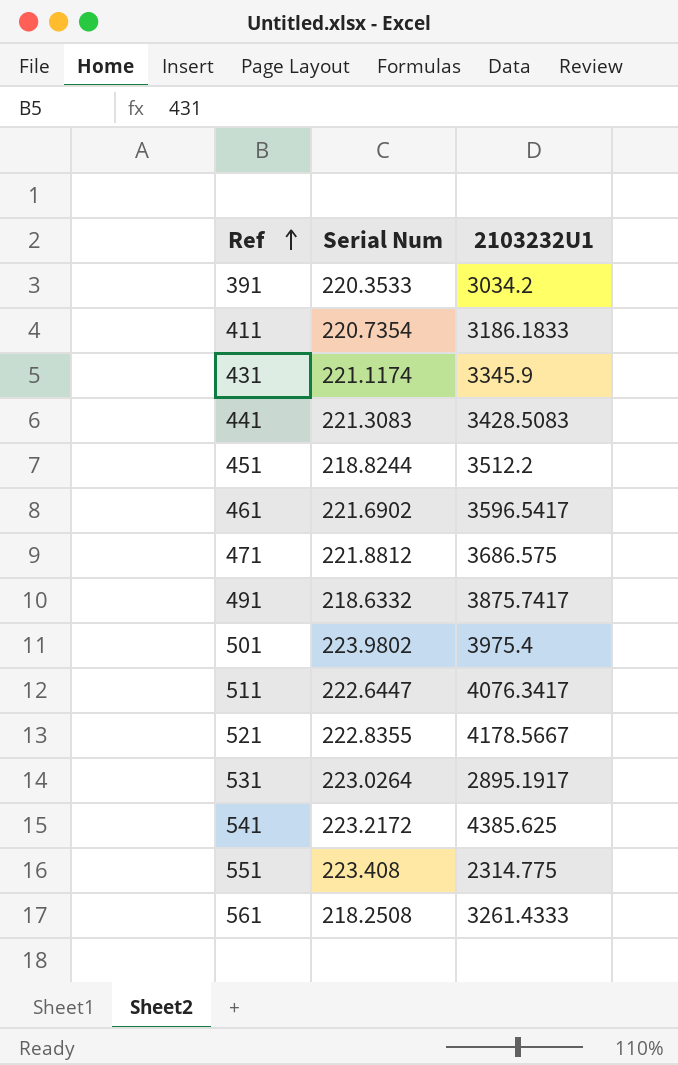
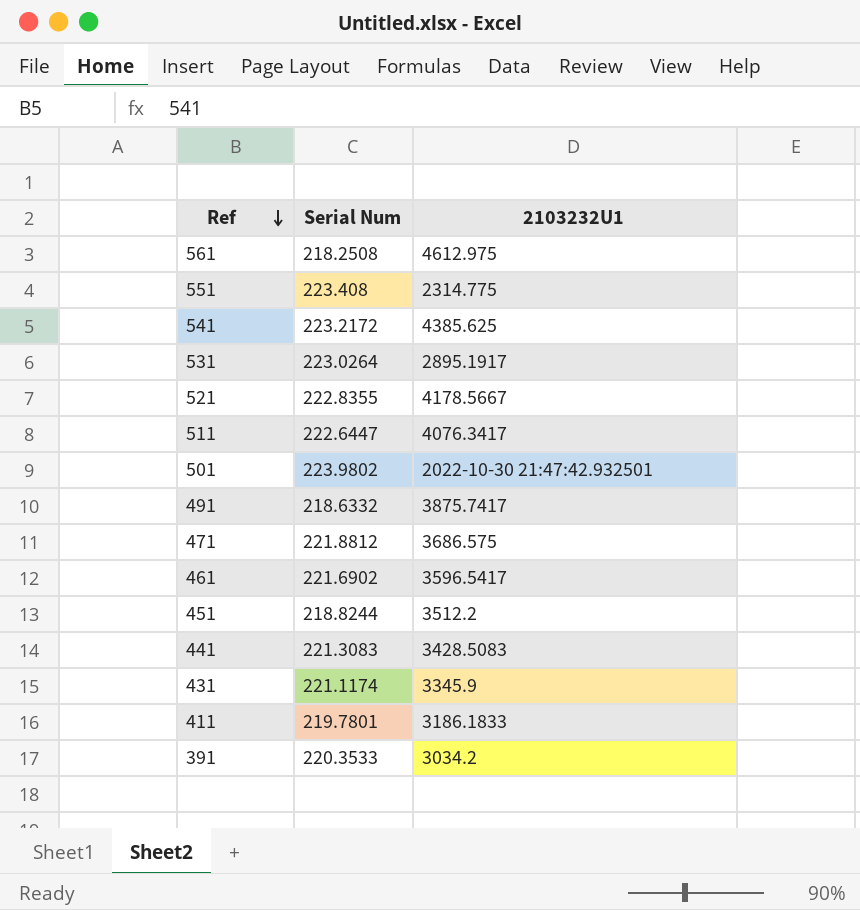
row order: Ref ascending -> Ref descending
561 | 2103232U1: 3261.4333 -> 4612.975
501 | 2103232U1: 3975.4 -> 2022-10-30 21:47:42.932501
411 | Serial Num: 220.7354 -> 219.7801

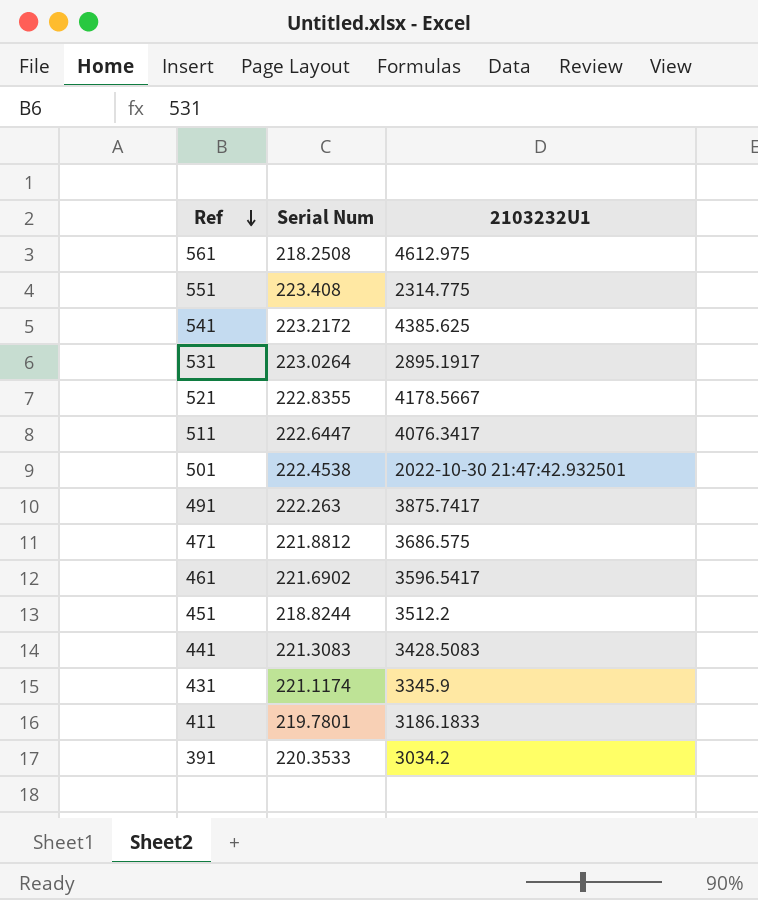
501 | Serial Num: 223.9802 -> 222.4538
491 | Serial Num: 218.6332 -> 222.263

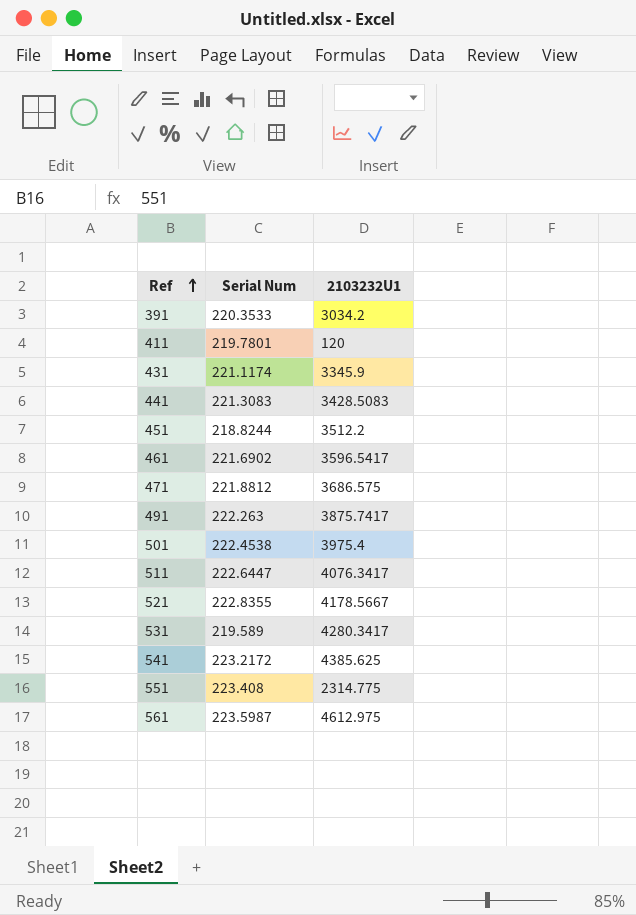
row order: Ref descending -> Ref ascending
411 | 2103232U1: 3186.1833 -> 120
501 | 2103232U1: 2022-10-30 21:47:42.932501 -> 3975.4
531 | Serial Num: 223.0264 -> 219.589
531 | 2103232U1: 2895.1917 -> 4280.3417
561 | Serial Num: 218.2508 -> 223.5987

